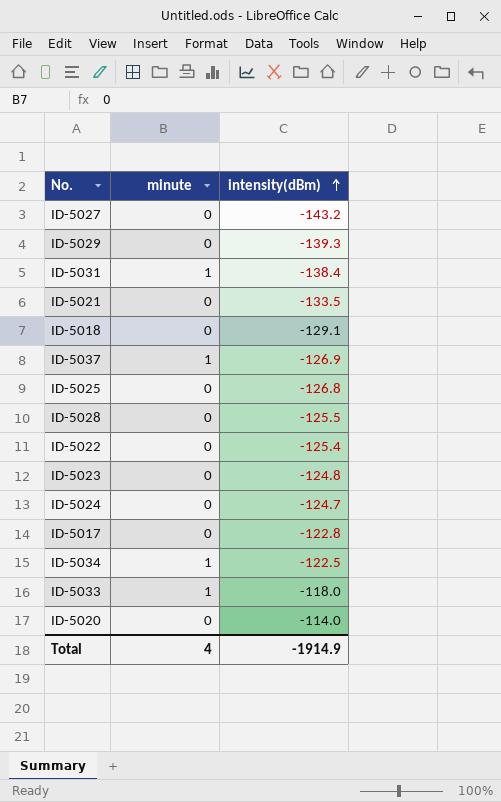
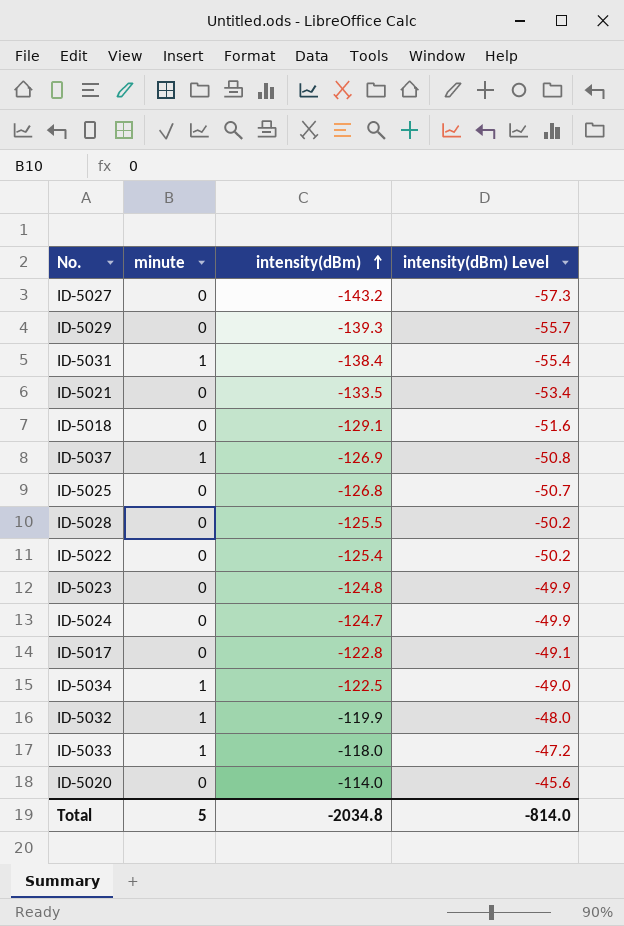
column intensity(dBm) Level | formula: none -> [intensity(dBm)] * 0.4
row ID-5032: none -> 1 | -119.9 | -48.0
Total | minute: 4 -> 5
Total | intensity(dBm): -1914.9 -> -2034.8

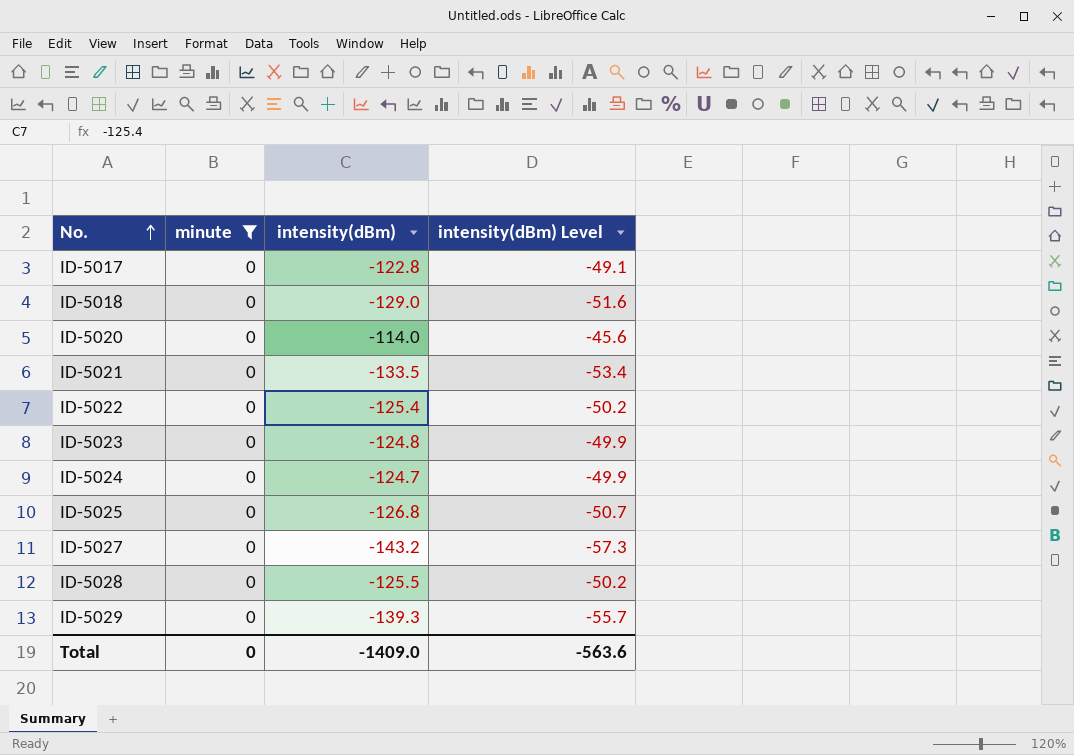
filter: none -> minute = 0
row order: intensity(dBm) ascending -> No. ascending
ID-5018 | intensity(dBm): -129.1 -> -129.0
Total | minute: 5 -> 0
Total | intensity(dBm): -2034.8 -> -1409.0
Total | intensity(dBm) Level: -814.0 -> -563.6

